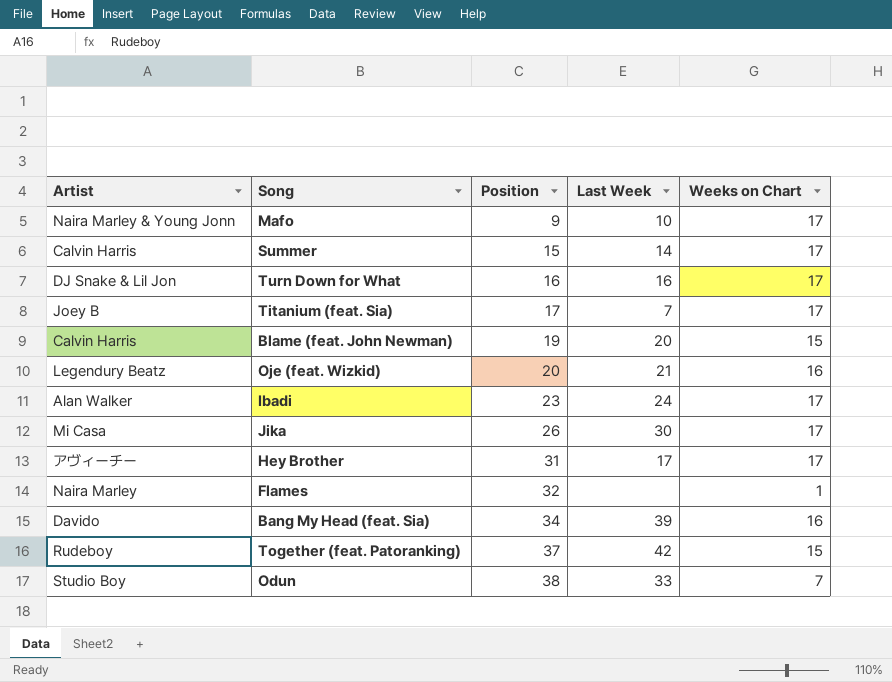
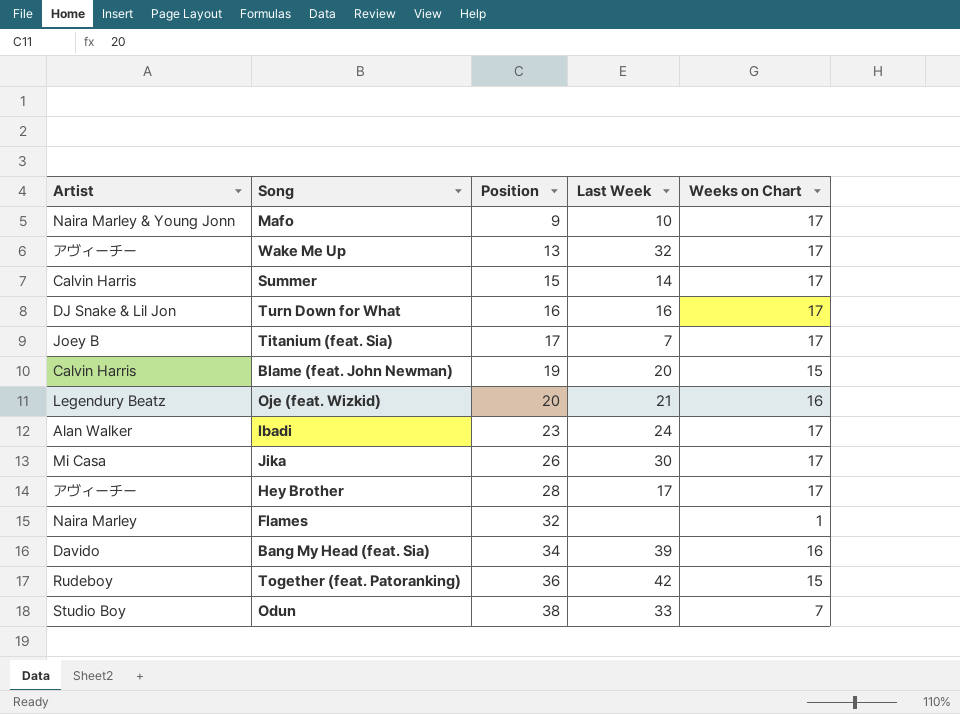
row Wake Me Up: none -> アヴィーチー | 13 | 32 | 17
Hey Brother | Position: 31 -> 28
Together (feat. Patoranking) | Position: 37 -> 36

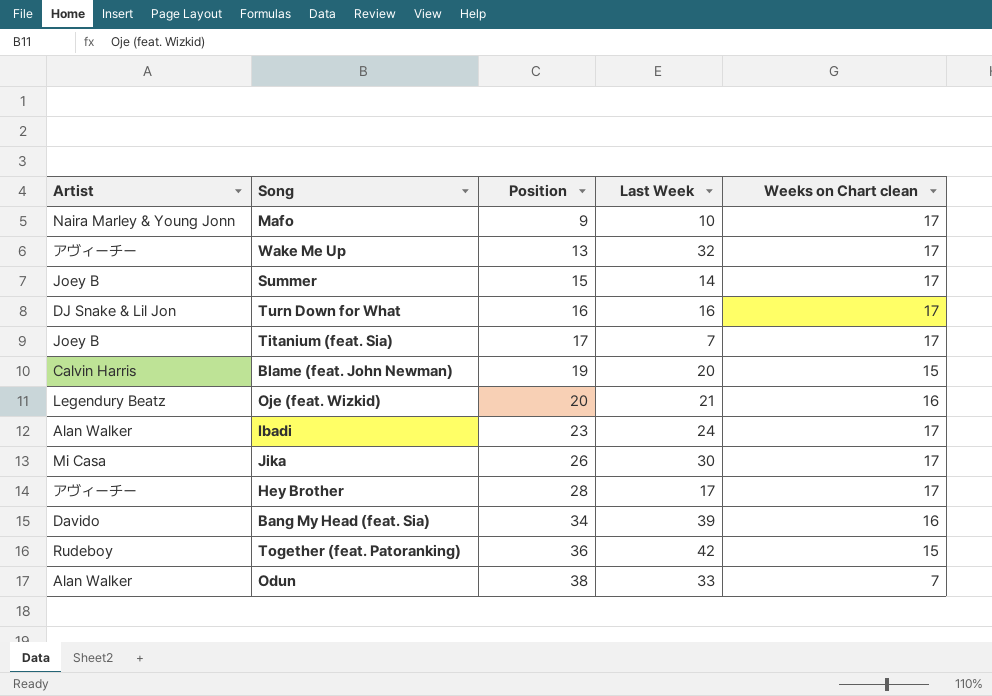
column name: Weeks on Chart -> Weeks on Chart clean
row Flames: Naira Marley | 32 | none | 1 -> none
Summer | Artist: Calvin Harris -> Joey B
Odun | Artist: Studio Boy -> Alan Walker

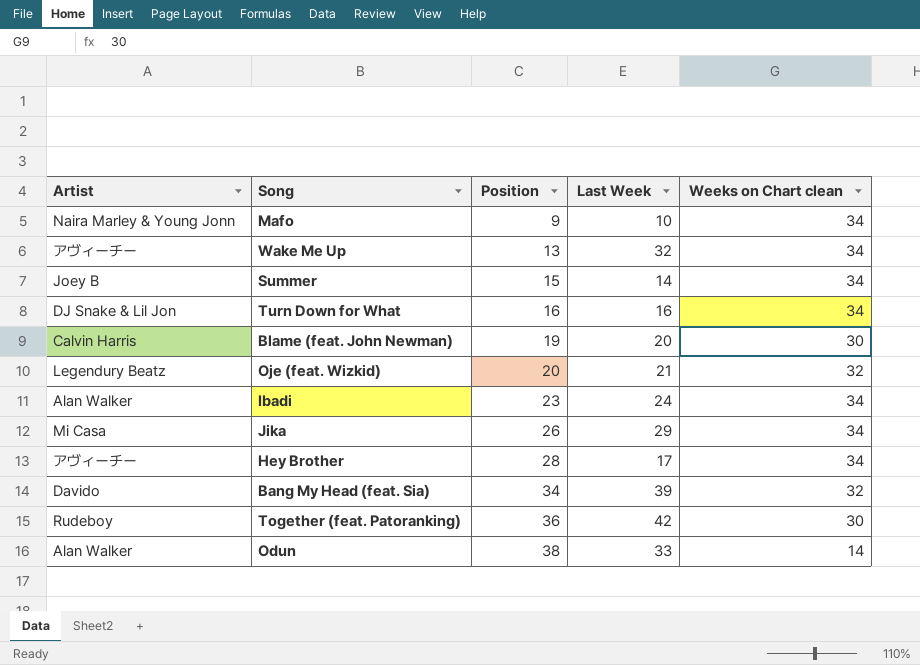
row Titanium (feat. Sia): Joey B | 17 | 7 | 17 -> none
Mafo | Weeks on Chart clean: 17 -> 34
Wake Me Up | Weeks on Chart clean: 17 -> 34
Summer | Weeks on Chart clean: 17 -> 34
Turn Down for What | Weeks on Chart clean: 17 -> 34
Blame (feat. John Newman) | Weeks on Chart clean: 15 -> 30
Oje (feat. Wizkid) | Weeks on Chart clean: 16 -> 32
Ibadi | Weeks on Chart clean: 17 -> 34
Jika | Last Week: 30 -> 29
Jika | Weeks on Chart clean: 17 -> 34
Hey Brother | Weeks on Chart clean: 17 -> 34
Bang My Head (feat. Sia) | Weeks on Chart clean: 16 -> 32
Together (feat. Patoranking) | Weeks on Chart clean: 15 -> 30
Odun | Weeks on Chart clean: 7 -> 14

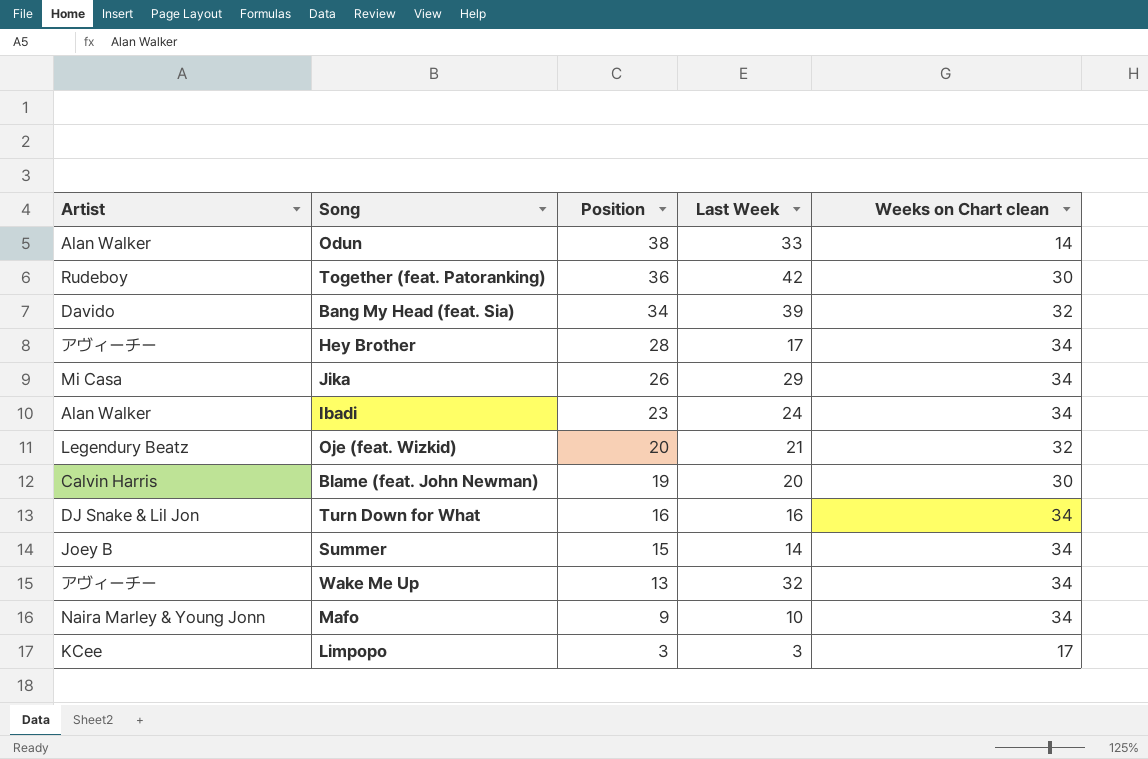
row order: Position ascending -> Position descending
row Limpopo: none -> KCee | 3 | 3 | 17

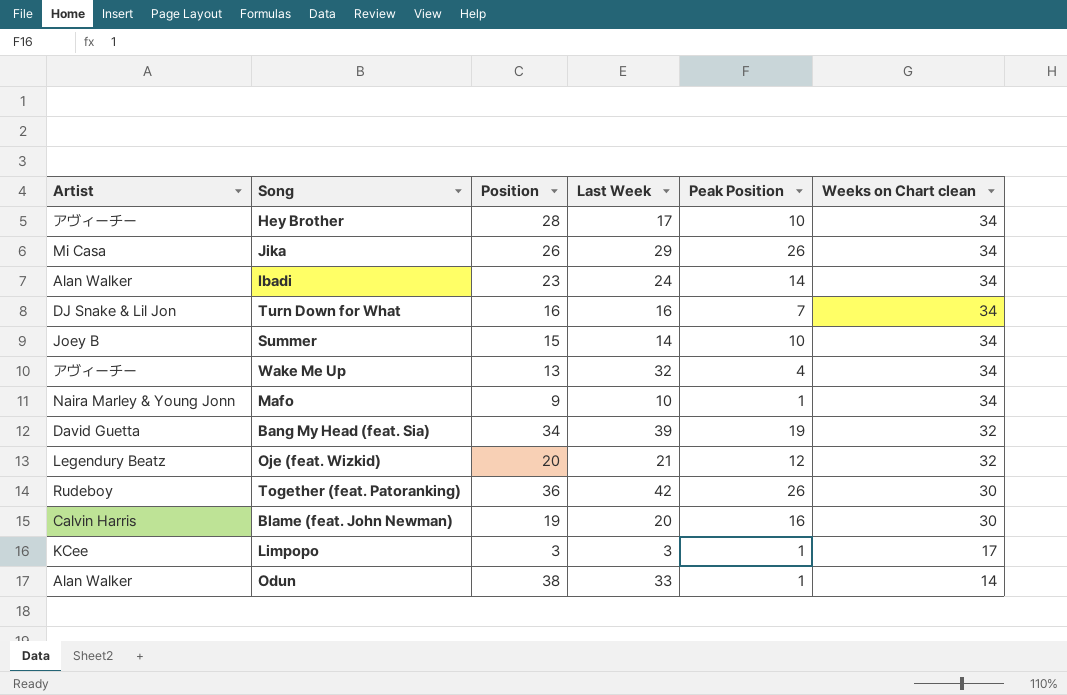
row order: Position descending -> Weeks on Chart clean descending
column Peak Position | position: none -> 5
Bang My Head (feat. Sia) | Artist: Davido -> David Guetta

